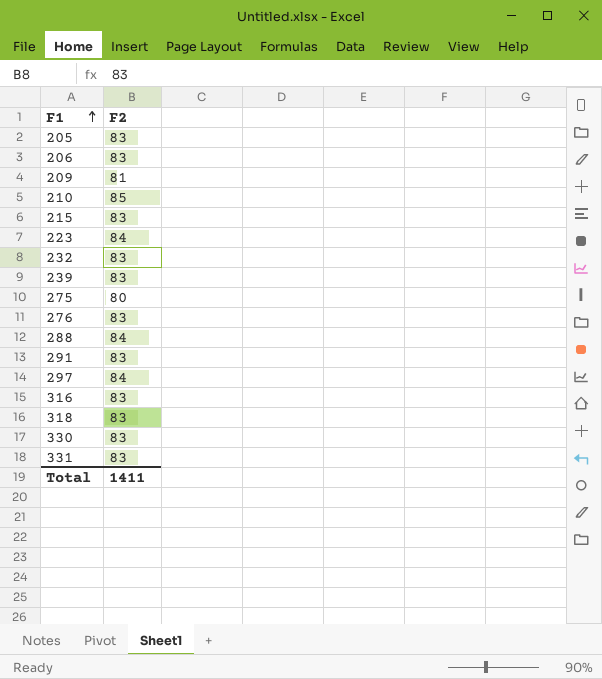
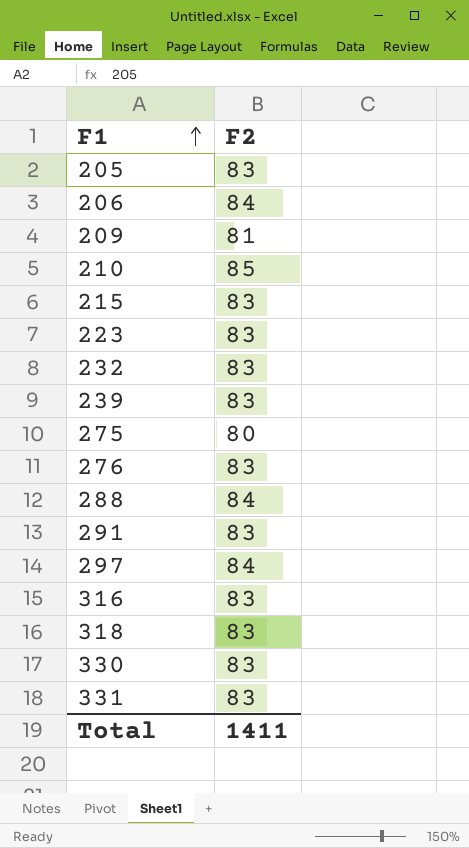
206 | F2: 83 -> 84
223 | F2: 84 -> 83

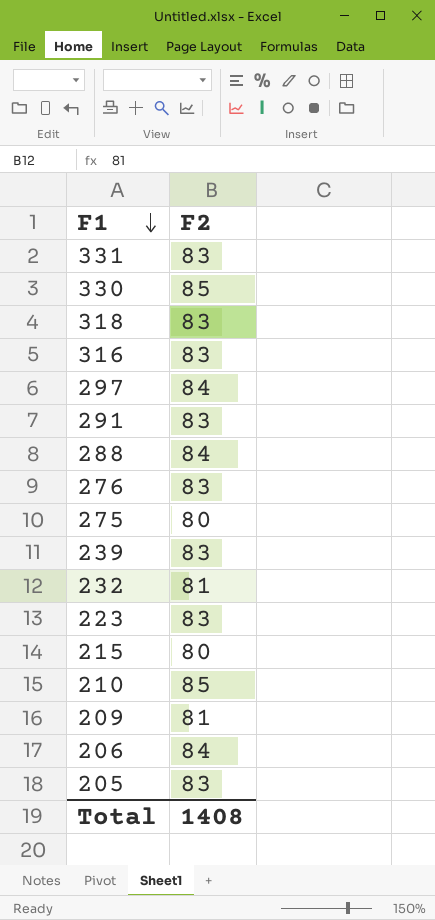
row order: F1 ascending -> F1 descending
330 | F2: 83 -> 85
232 | F2: 83 -> 81
215 | F2: 83 -> 80
Total | F2: 1411 -> 1408

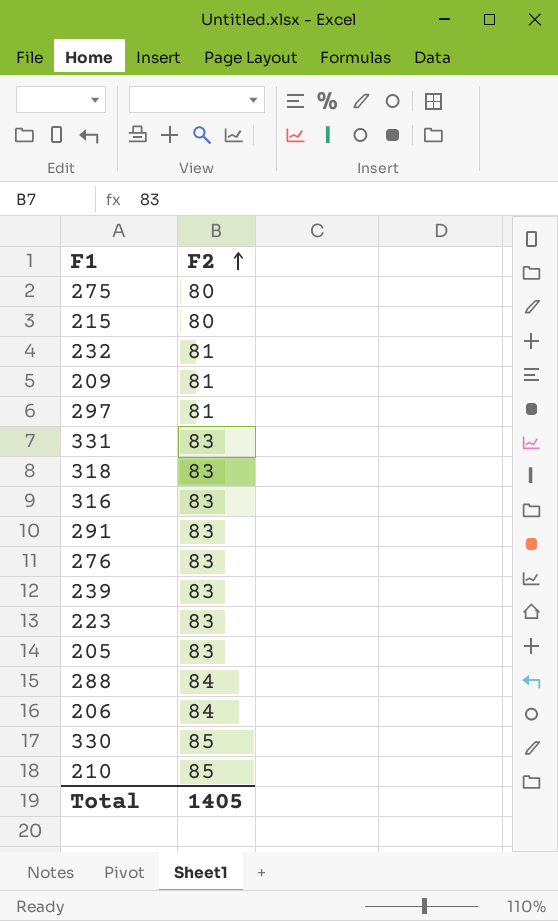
row order: F1 descending -> F2 ascending
297 | F2: 84 -> 81
Total | F2: 1408 -> 1405

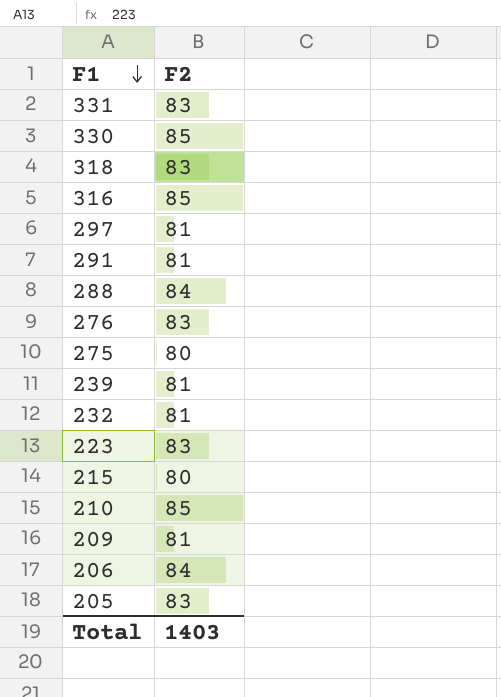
row order: F2 ascending -> F1 descending
316 | F2: 83 -> 85
291 | F2: 83 -> 81
239 | F2: 83 -> 81
Total | F2: 1405 -> 1403

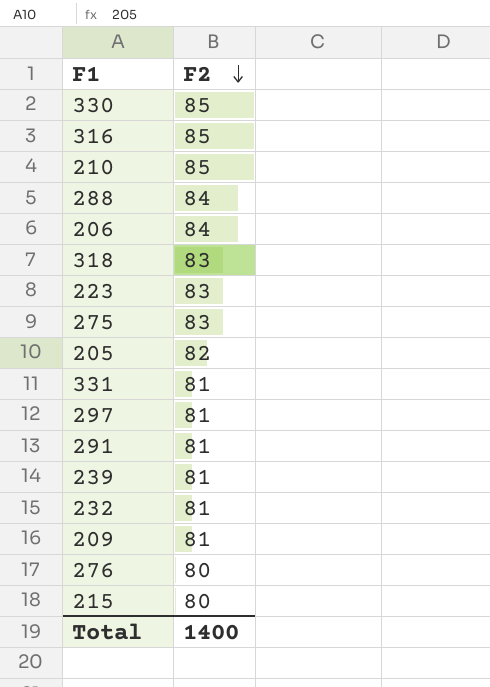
row order: F1 descending -> F2 descending
275 | F2: 80 -> 83
205 | F2: 83 -> 82
331 | F2: 83 -> 81
276 | F2: 83 -> 80
Total | F2: 1403 -> 1400

